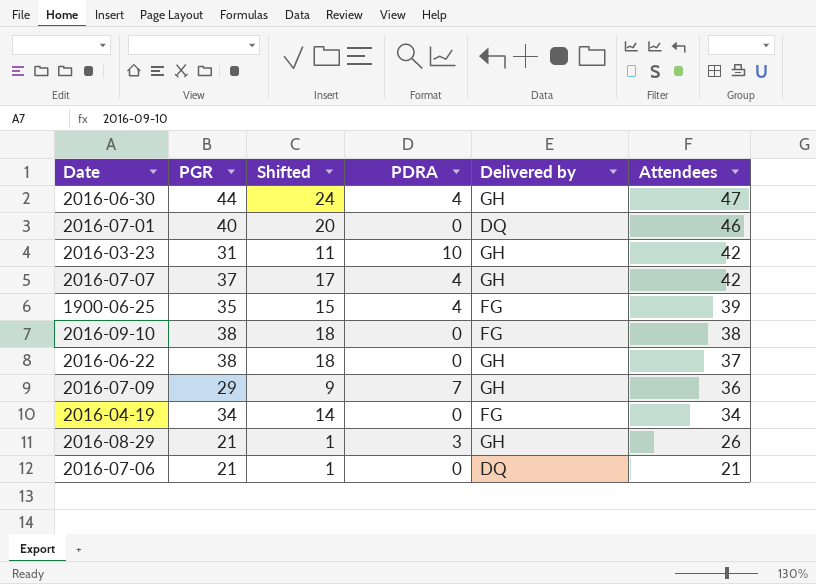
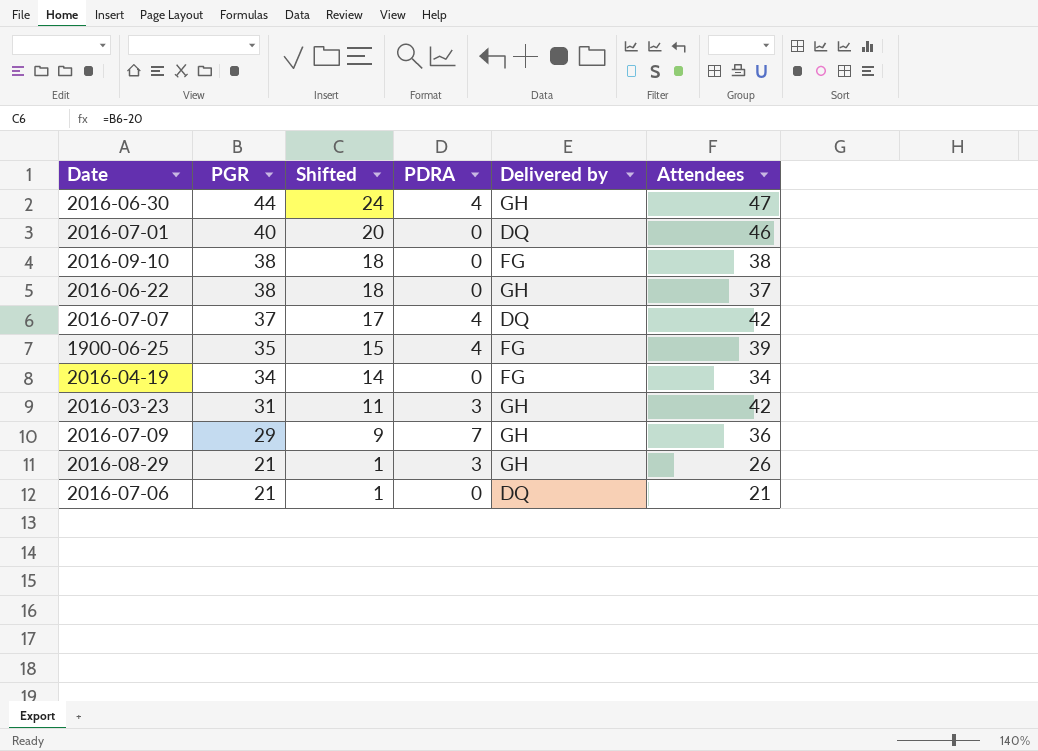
row order: Attendees descending -> PGR descending
2016-07-07 | Delivered by: GH -> DQ
2016-03-23 | PDRA: 10 -> 3

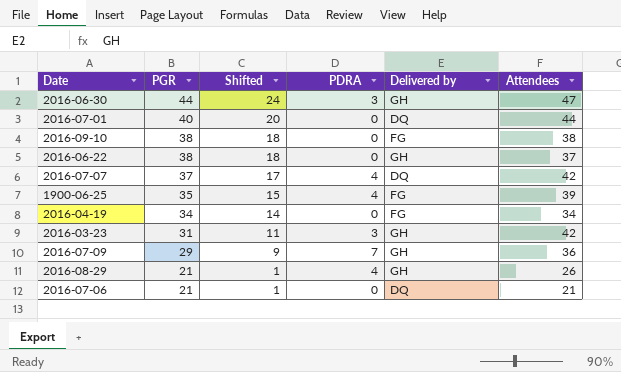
2016-06-30 | PDRA: 4 -> 3
2016-07-01 | Attendees: 46 -> 44
2016-08-29 | PDRA: 3 -> 4

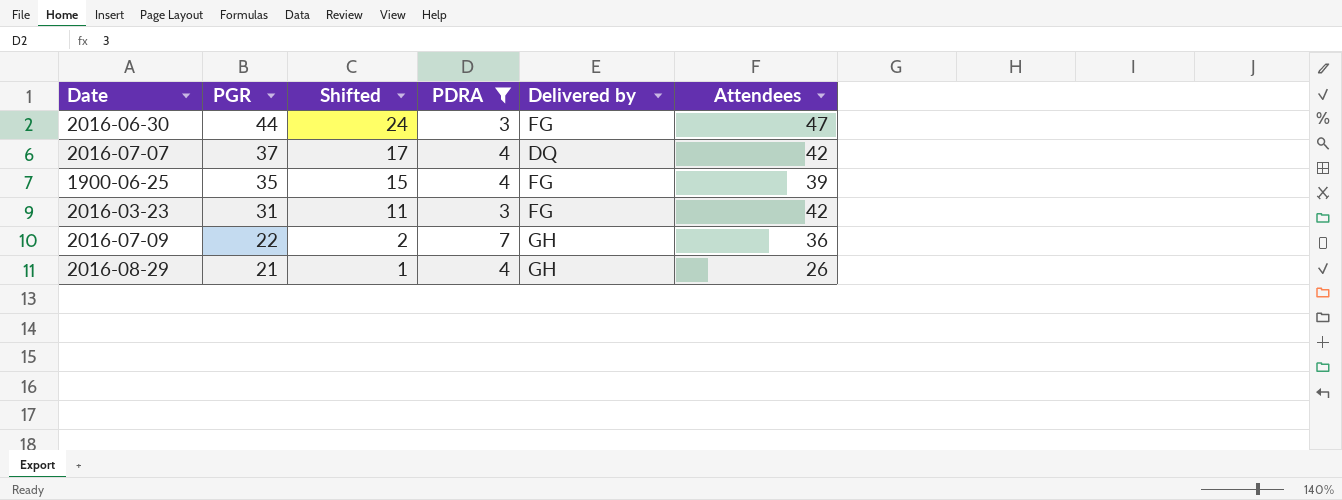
filter: none -> PDRA != 0
2016-06-30 | Delivered by: GH -> FG
2016-03-23 | Delivered by: GH -> FG
2016-07-09 | PGR: 29 -> 22
2016-07-09 | Shifted: 9 -> 2

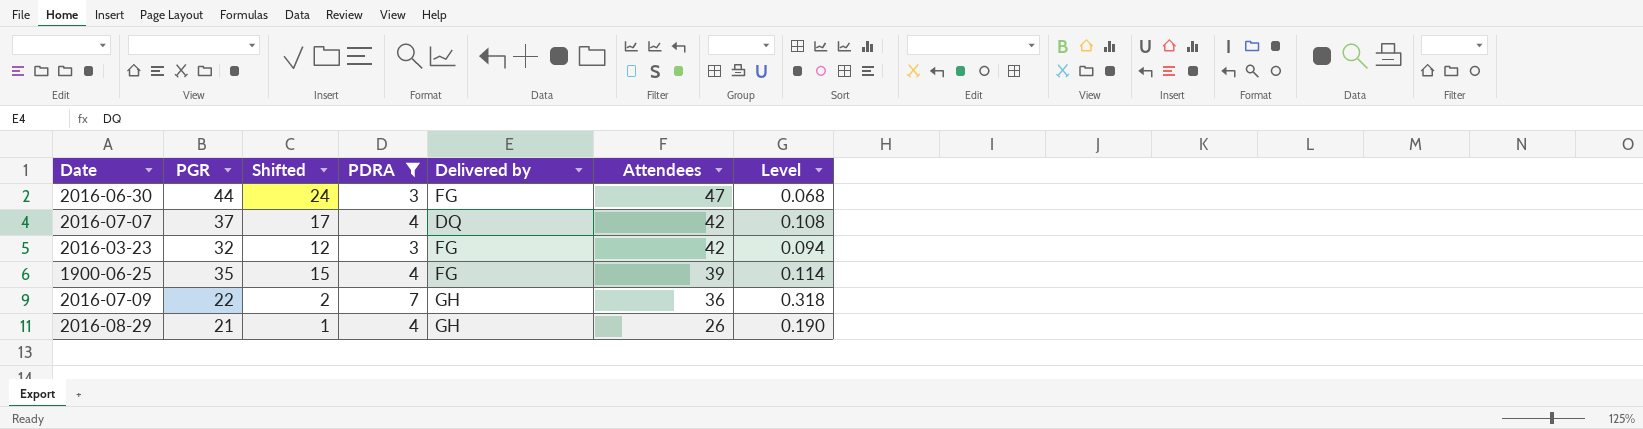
row order: PGR descending -> Attendees descending
column Level | formula: none -> [PDRA] / [PGR]
2016-03-23 | PGR: 31 -> 32
2016-03-23 | Shifted: 11 -> 12

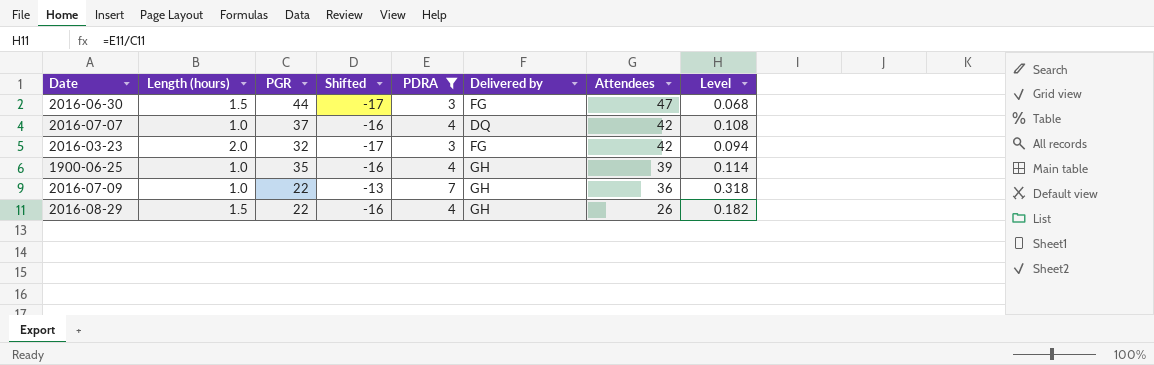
column Length (hours) | position: none -> 2
column Shifted | formula: [PGR] - 20 -> [PDRA] - 20
1900-06-25 | Delivered by: FG -> GH
2016-08-29 | PGR: 21 -> 22
2016-08-29 | Level: 0.190 -> 0.182

